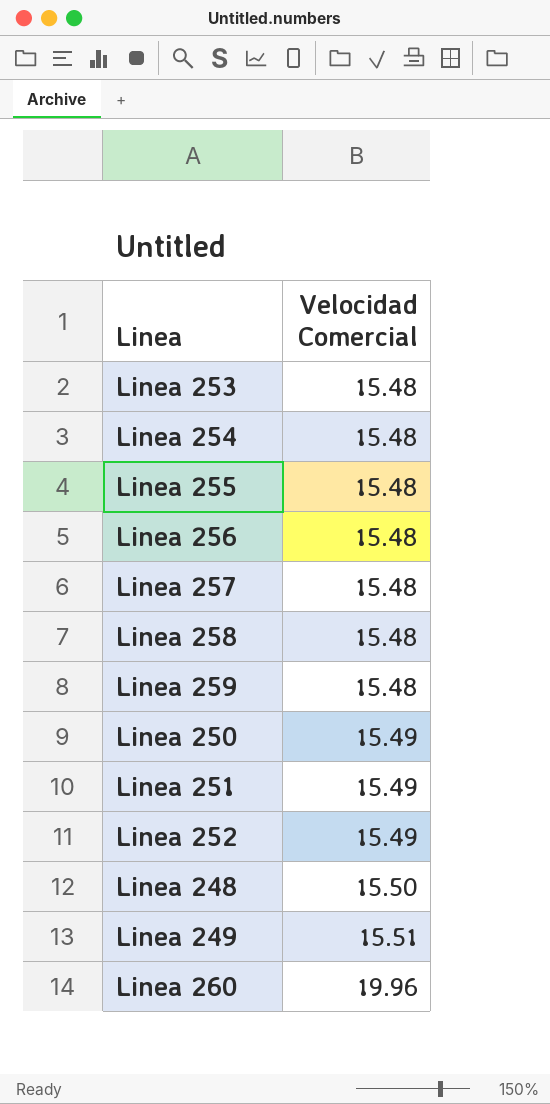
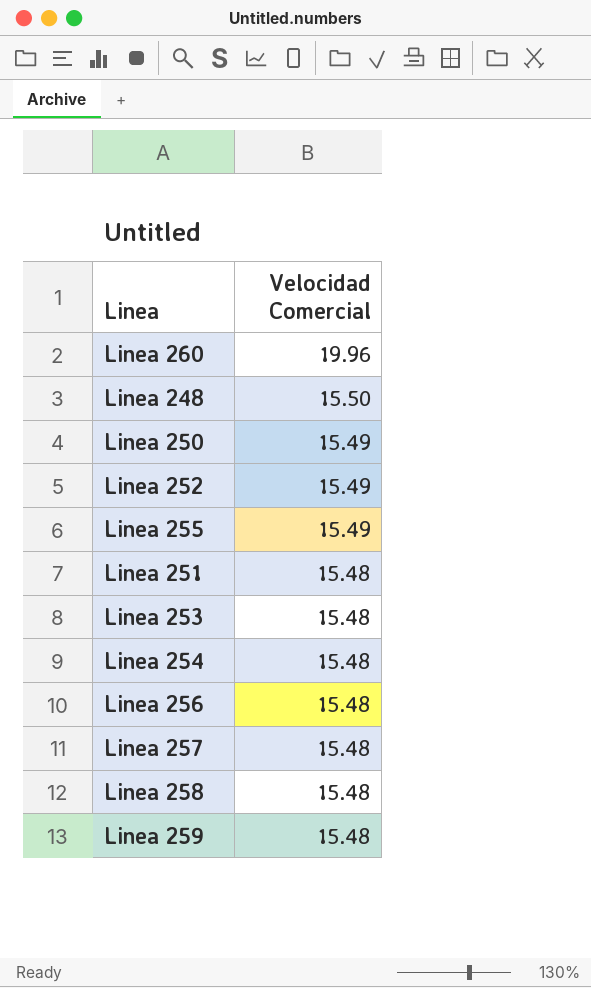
row order: Velocidad Comercial ascending -> Velocidad Comercial descending
row Linea 249: 15.51 -> none
Linea 255 | Velocidad Comercial: 15.48 -> 15.49
Linea 251 | Velocidad Comercial: 15.49 -> 15.48

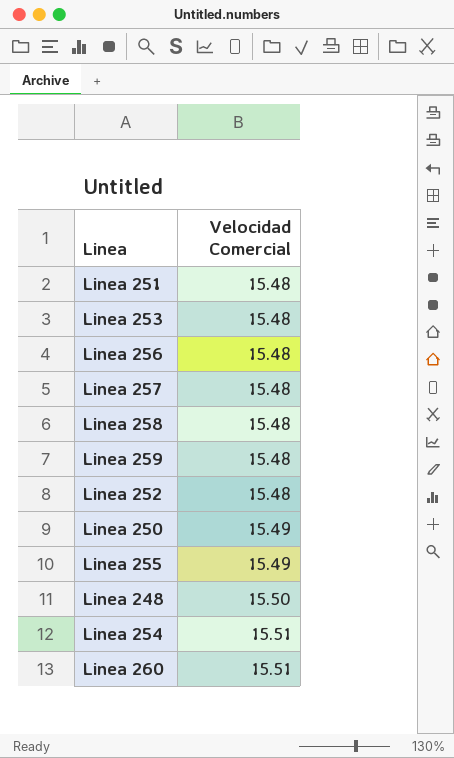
row order: Velocidad Comercial descending -> Velocidad Comercial ascending
Linea 252 | Velocidad Comercial: 15.49 -> 15.48
Linea 254 | Velocidad Comercial: 15.48 -> 15.51
Linea 260 | Velocidad Comercial: 19.96 -> 15.51

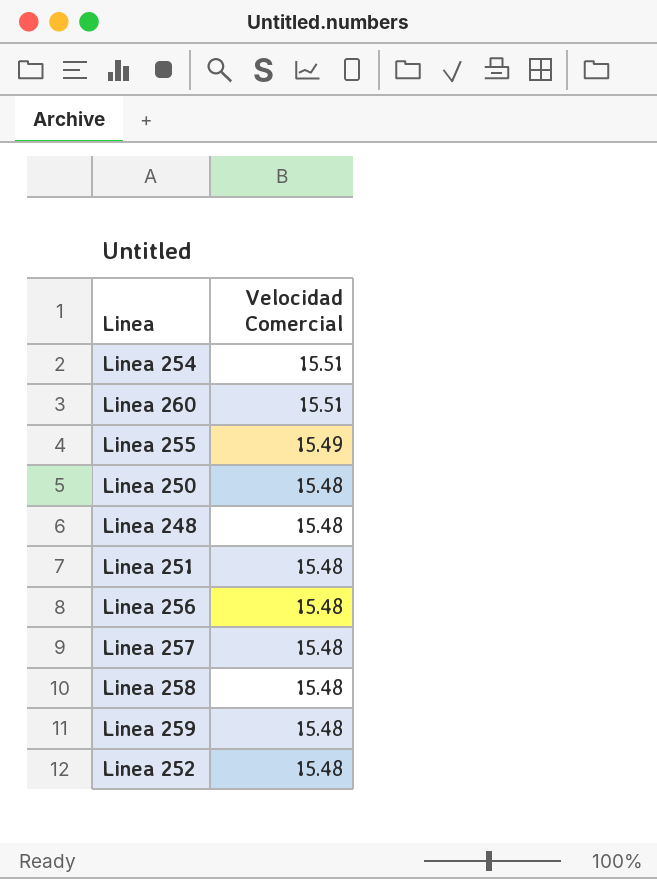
row order: Velocidad Comercial ascending -> Velocidad Comercial descending
row Linea 253: 15.48 -> none
Linea 250 | Velocidad Comercial: 15.49 -> 15.48
Linea 248 | Velocidad Comercial: 15.50 -> 15.48

